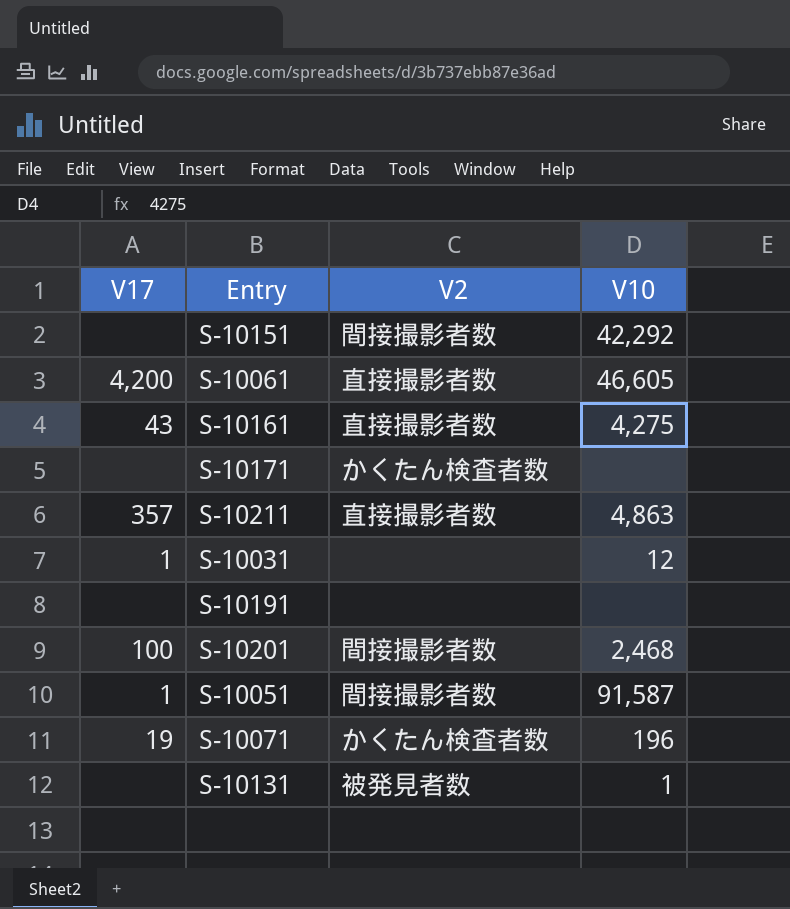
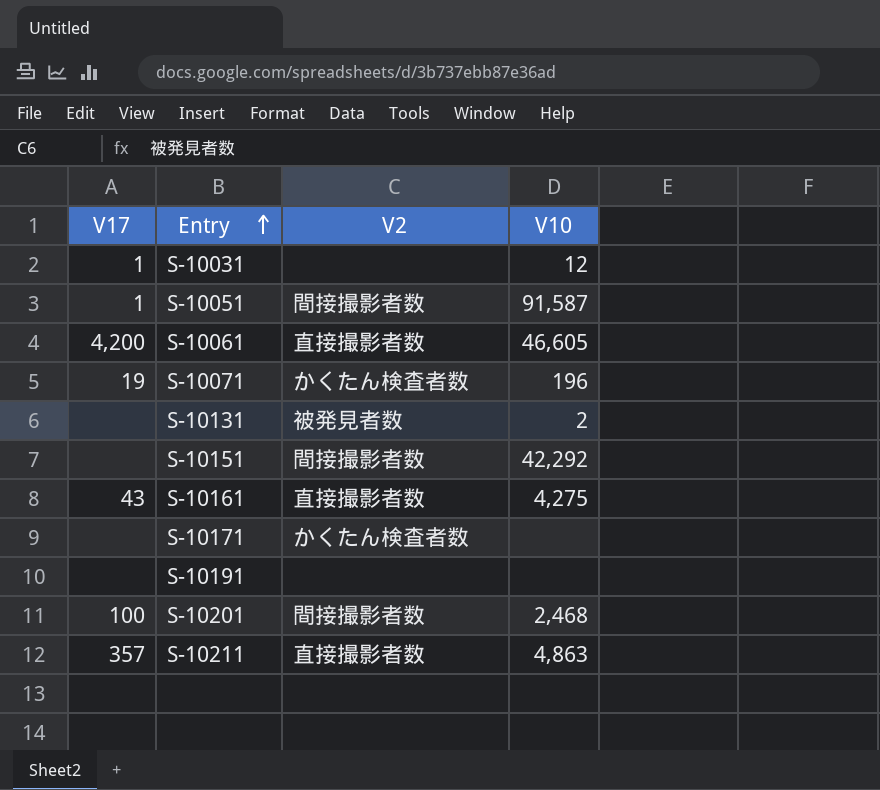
row order: none -> Entry ascending
S-10131 | V10: 1 -> 2

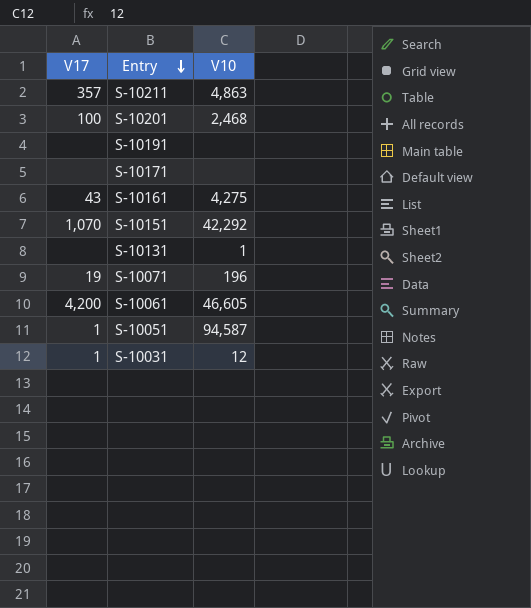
row order: Entry ascending -> Entry descending
column V2 | position: 3 -> none
S-10151 | V17: none -> 1,070
S-10131 | V10: 2 -> 1
S-10051 | V10: 91,587 -> 94,587

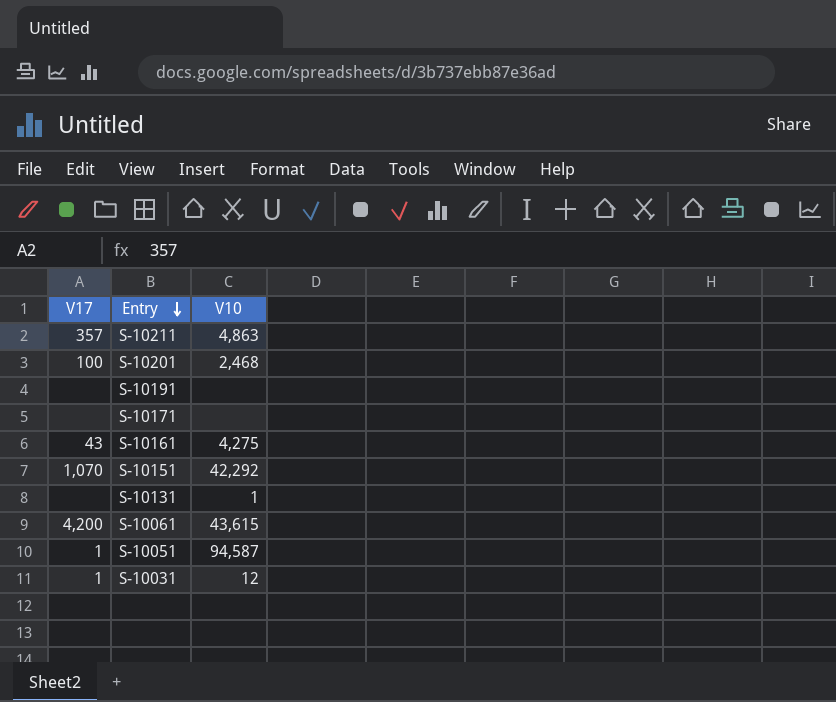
row S-10071: 19 | 196 -> none
S-10061 | V10: 46,605 -> 43,615

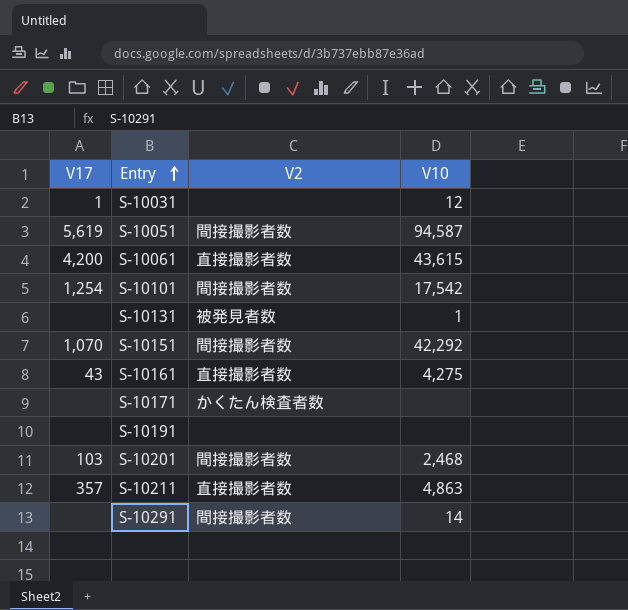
row order: Entry descending -> Entry ascending
column V2 | position: none -> 3
S-10051 | V17: 1 -> 5,619
row S-10101: none -> 1,254 | 間接撮影者数 | 17,542
S-10201 | V17: 100 -> 103
row S-10291: none -> none | 間接撮影者数 | 14

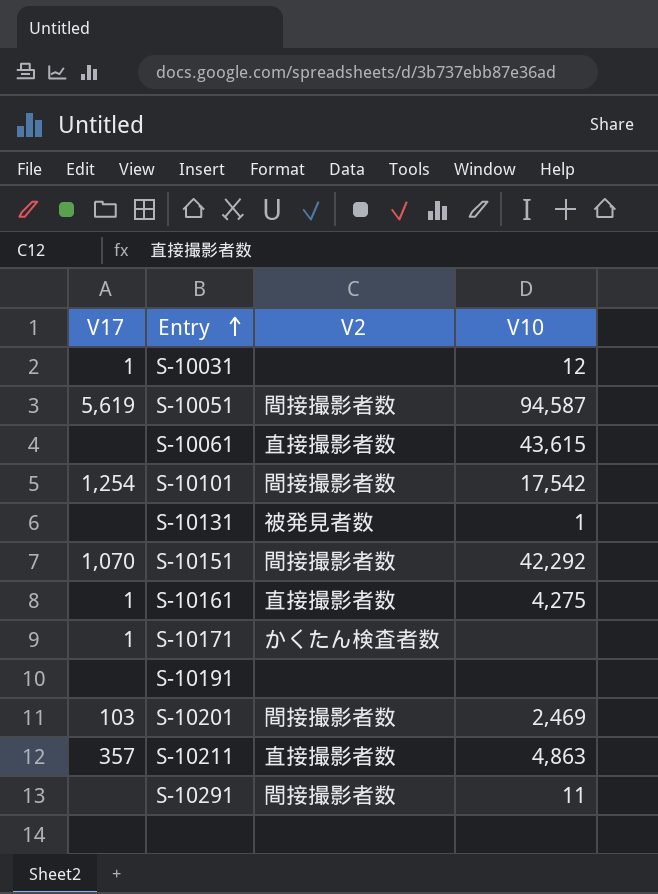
S-10061 | V17: 4,200 -> none
S-10161 | V17: 43 -> 1
S-10171 | V17: none -> 1
S-10201 | V10: 2,468 -> 2,469
S-10291 | V10: 14 -> 11

